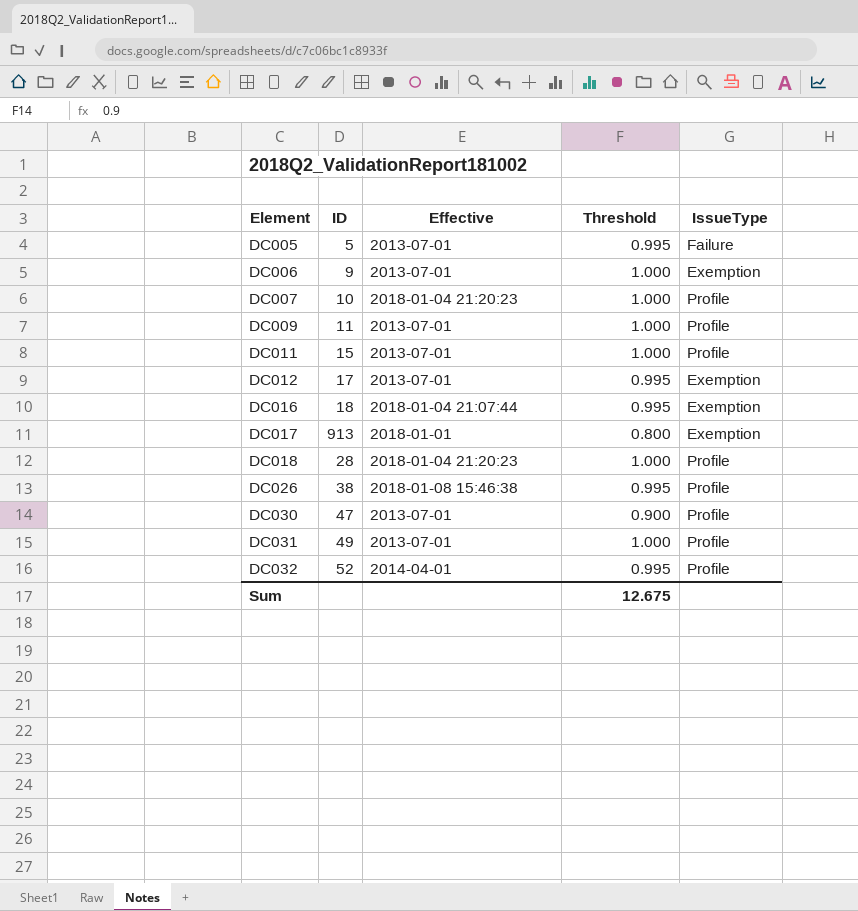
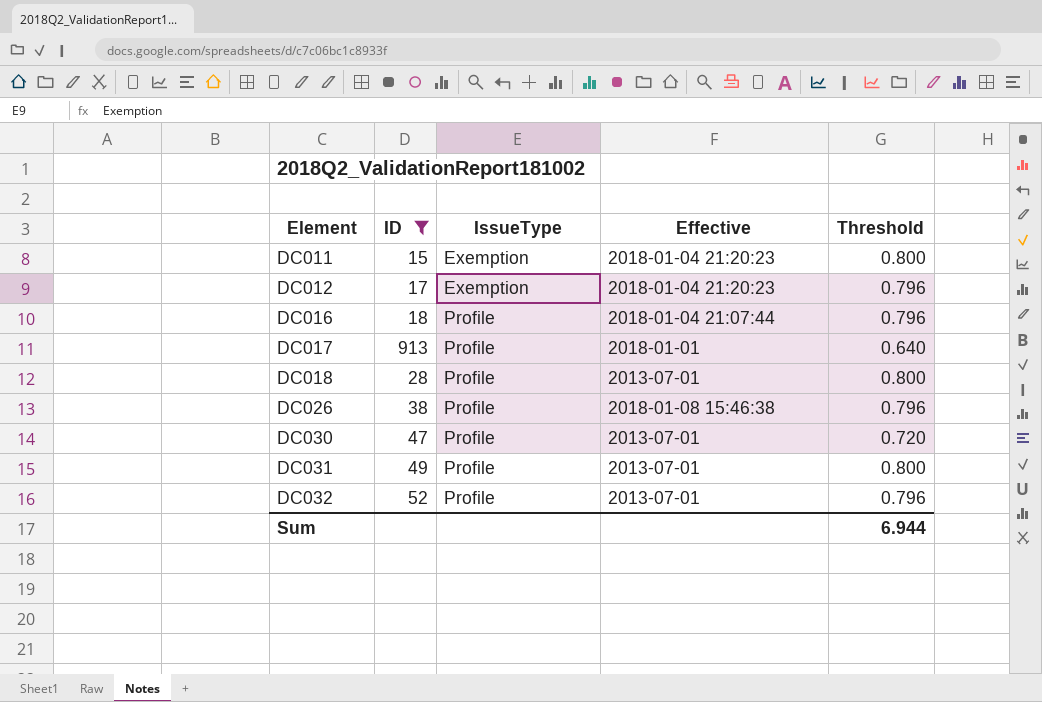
filter: none -> ID >= 15
column IssueType | position: 5 -> 3
DC011 | IssueType: Profile -> Exemption
DC011 | Effective: 2013-07-01 -> 2018-01-04 21:20:23
DC011 | Threshold: 1.000 -> 0.800
DC012 | Effective: 2013-07-01 -> 2018-01-04 21:20:23
DC012 | Threshold: 0.995 -> 0.796
DC016 | IssueType: Exemption -> Profile
DC016 | Threshold: 0.995 -> 0.796
DC017 | IssueType: Exemption -> Profile
DC017 | Threshold: 0.800 -> 0.640
DC018 | Effective: 2018-01-04 21:20:23 -> 2013-07-01
DC018 | Threshold: 1.000 -> 0.800
DC026 | Threshold: 0.995 -> 0.796
DC030 | Threshold: 0.900 -> 0.720
DC031 | Threshold: 1.000 -> 0.800
DC032 | Effective: 2014-04-01 -> 2013-07-01
DC032 | Threshold: 0.995 -> 0.796
Sum | Threshold: 12.675 -> 6.944

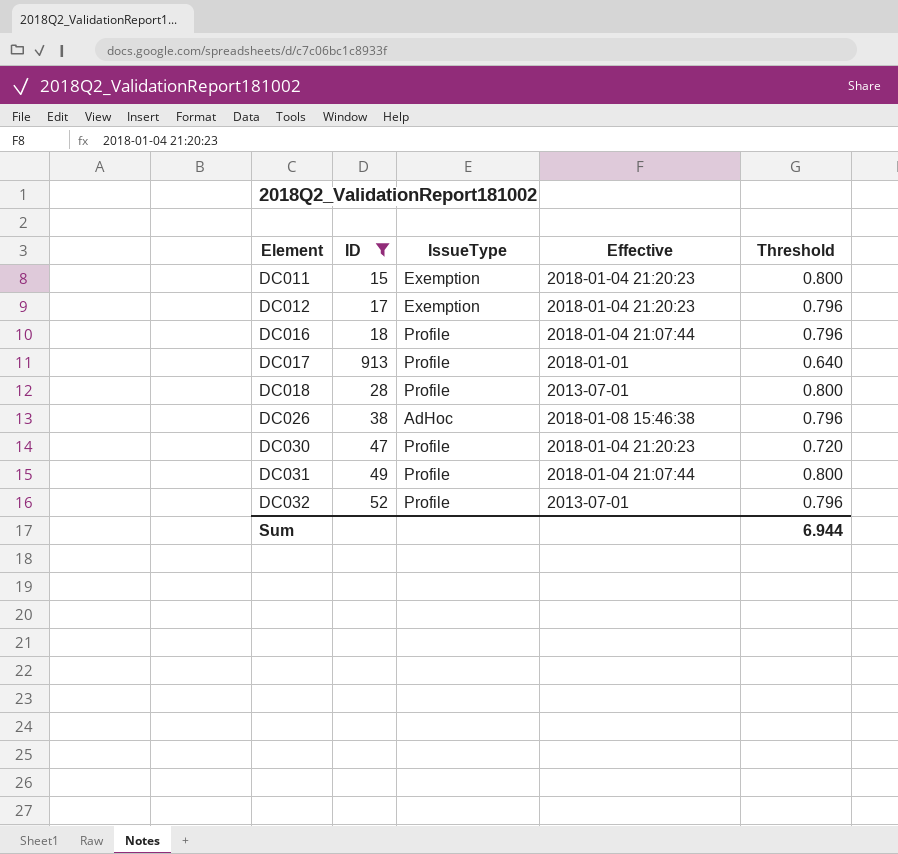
DC026 | IssueType: Profile -> AdHoc
DC030 | Effective: 2013-07-01 -> 2018-01-04 21:20:23
DC031 | Effective: 2013-07-01 -> 2018-01-04 21:07:44

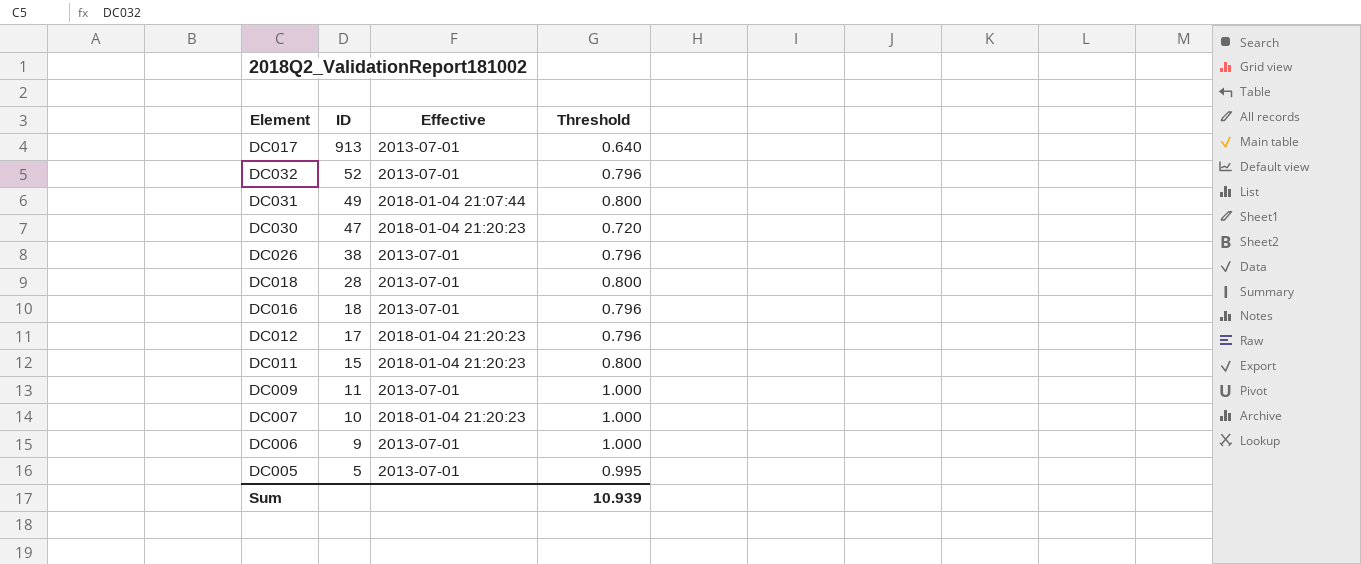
filter: ID >= 15 -> none
row order: Element ascending -> ID descending
column IssueType | position: 3 -> none
DC017 | Effective: 2018-01-01 -> 2013-07-01
DC026 | Effective: 2018-01-08 15:46:38 -> 2013-07-01
DC016 | Effective: 2018-01-04 21:07:44 -> 2013-07-01
Sum | Threshold: 6.944 -> 10.939

